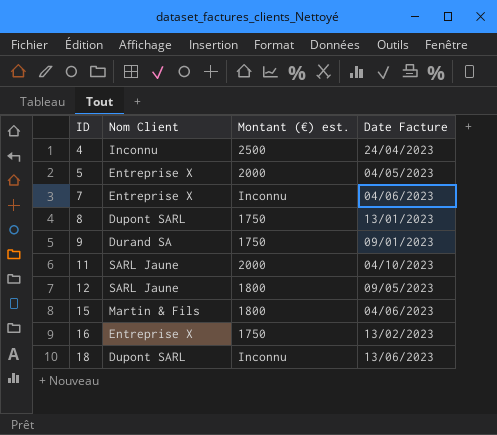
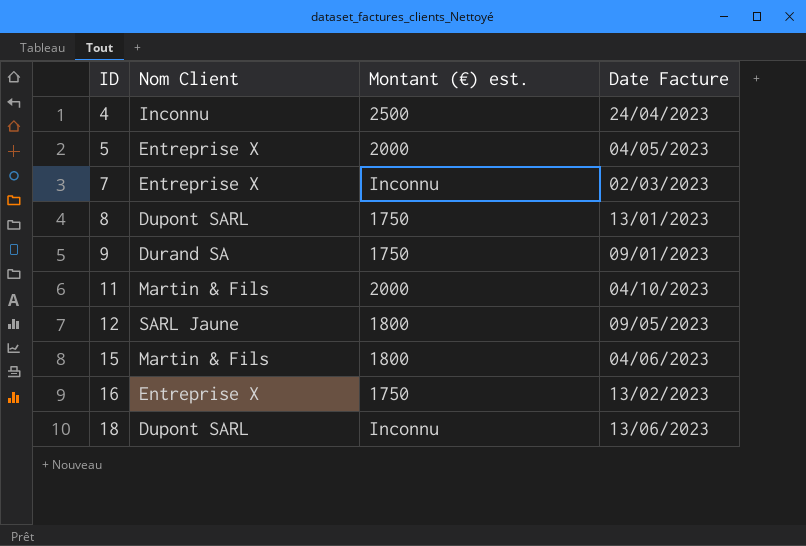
7 | Date Facture: 04/06/2023 -> 02/03/2023
11 | Nom Client: SARL Jaune -> Martin & Fils

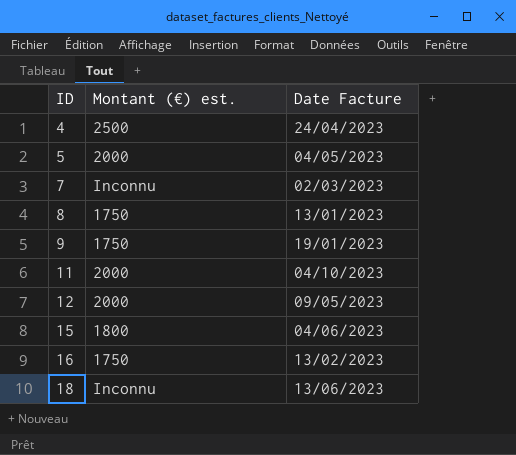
column Nom Client | position: 2 -> none
9 | Date Facture: 09/01/2023 -> 19/01/2023
12 | Montant (€) est.: 1800 -> 2000

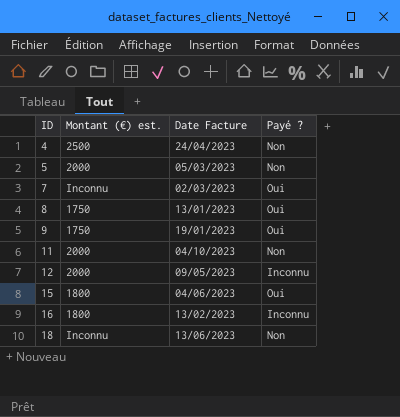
column Payé ? | position: none -> 4
5 | Date Facture: 04/05/2023 -> 05/03/2023
16 | Montant (€) est.: 1750 -> 1800

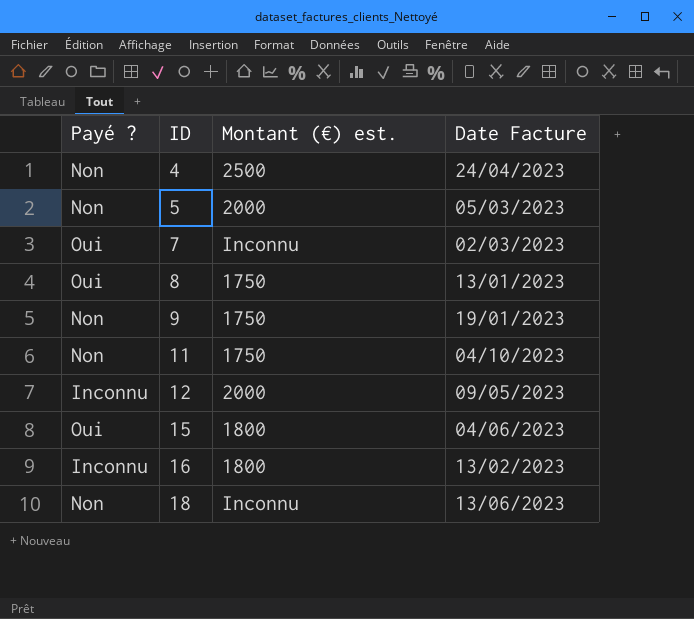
column Payé ? | position: 4 -> 1
9 | Payé ?: Oui -> Non
11 | Montant (€) est.: 2000 -> 1750

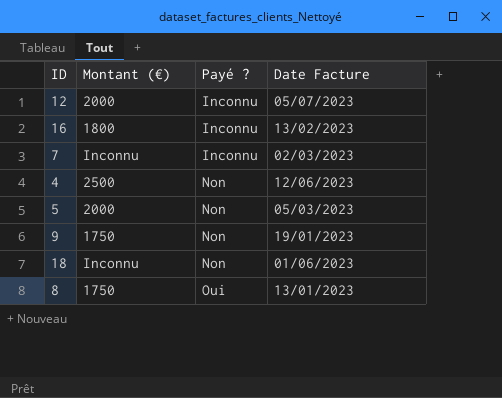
row order: ID ascending -> Payé ? ascending
column name: Montant (€) est. -> Montant (€)
column Payé ? | position: 1 -> 3
row 11: Non | 1750 | 04/10/2023 -> none
row 15: Oui | 1800 | 04/06/2023 -> none
12 | Date Facture: 09/05/2023 -> 05/07/2023
7 | Payé ?: Oui -> Inconnu
4 | Date Facture: 24/04/2023 -> 12/06/2023
18 | Date Facture: 13/06/2023 -> 01/06/2023

